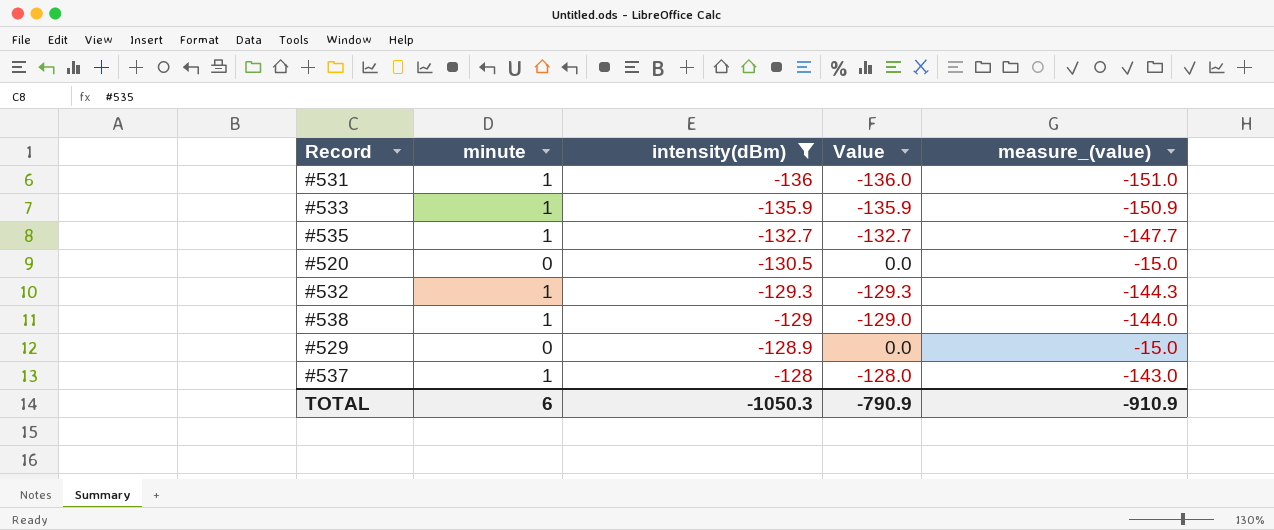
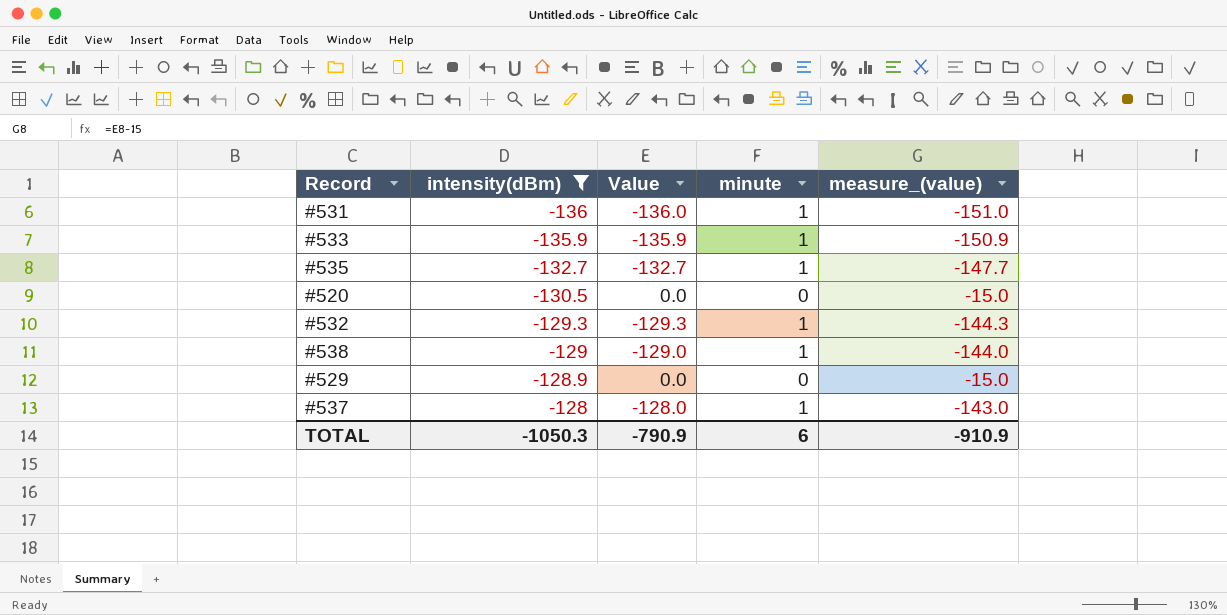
column minute | position: 2 -> 4

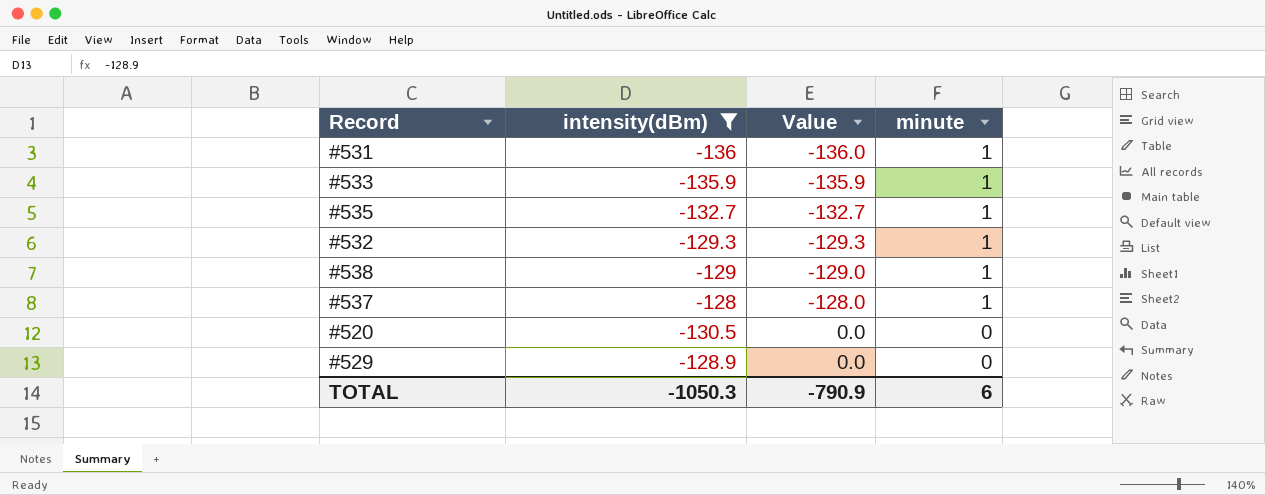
row order: intensity(dBm) ascending -> Value ascending
column measure_(value) | formula: [Value] - 15 -> none

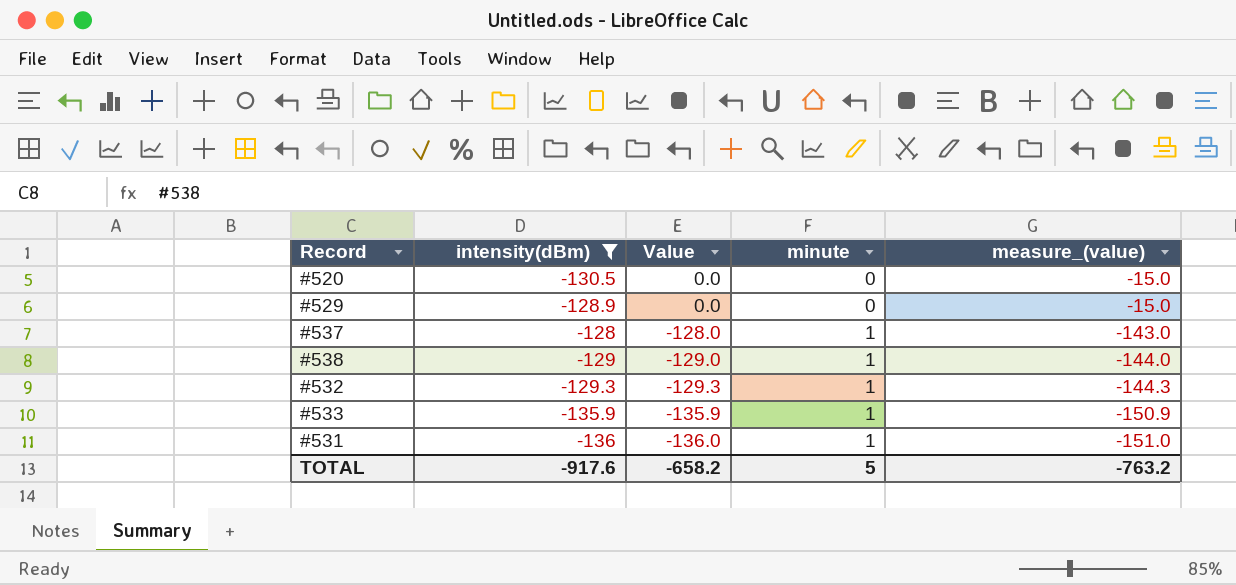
row order: Value ascending -> Value descending
column measure_(value) | formula: none -> [Value] - 15
row #535: -132.7 | -132.7 | 1 -> none
TOTAL | intensity(dBm): -1050.3 -> -917.6
TOTAL | Value: -790.9 -> -658.2
TOTAL | minute: 6 -> 5

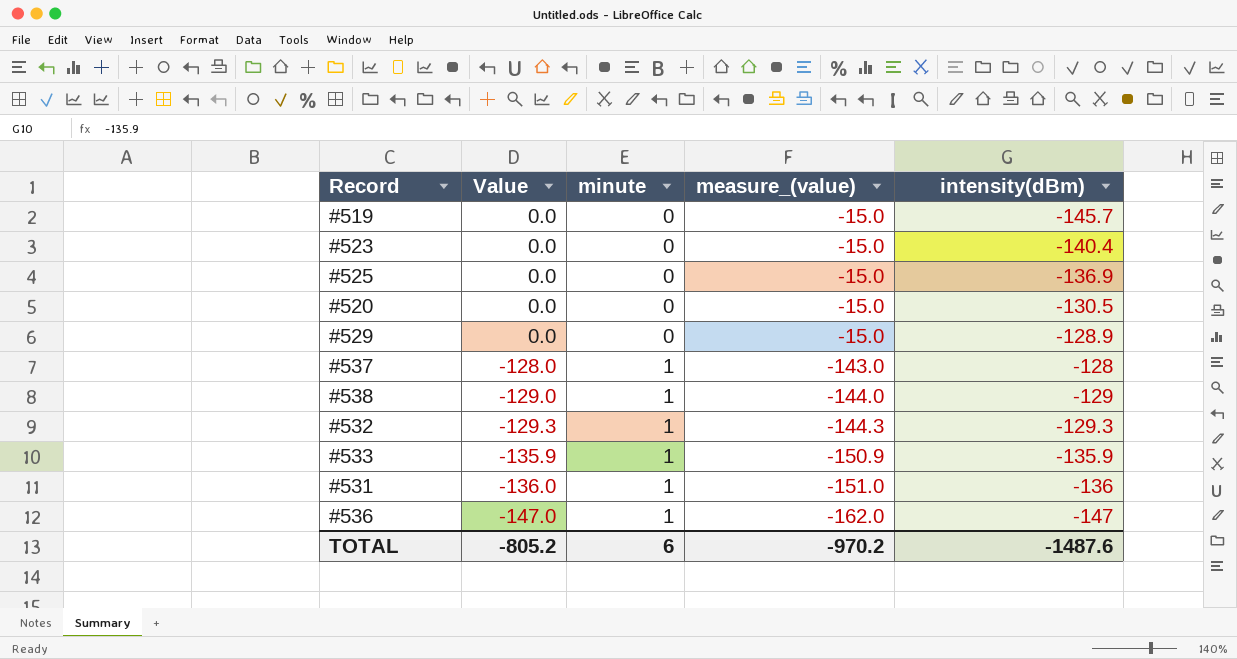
filter: intensity(dBm) >= -136 -> none
column intensity(dBm) | position: 2 -> 5
TOTAL | Value: -658.2 -> -805.2
TOTAL | minute: 5 -> 6
TOTAL | measure_(value): -763.2 -> -970.2
TOTAL | intensity(dBm): -917.6 -> -1487.6

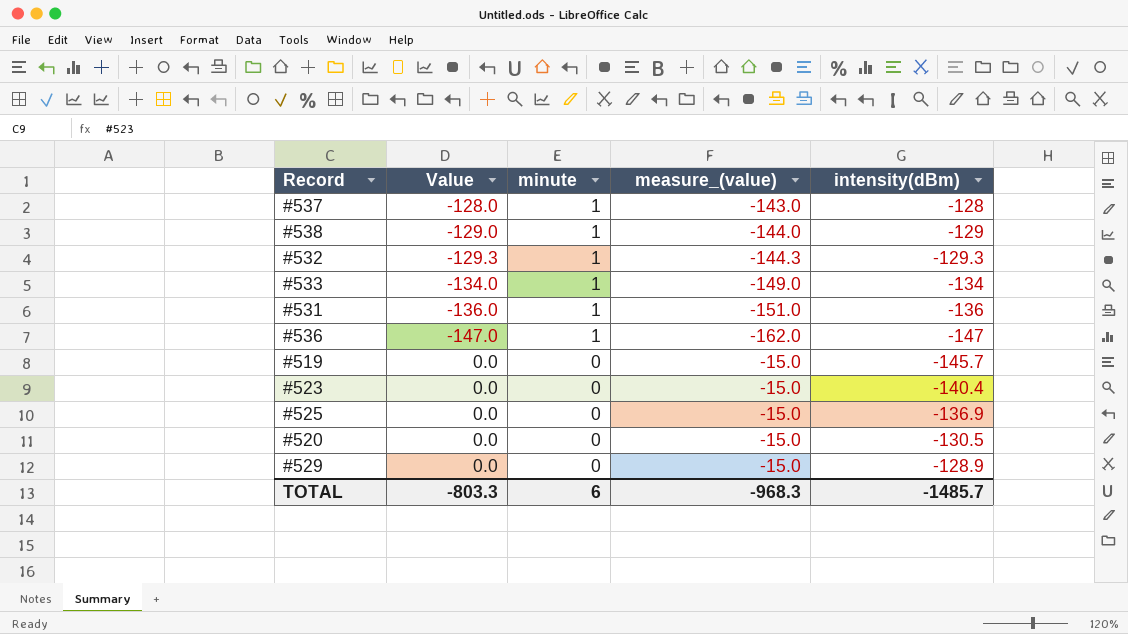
row order: Value descending -> minute descending
#533 | Value: -135.9 -> -134.0
#533 | measure_(value): -150.9 -> -149.0
#533 | intensity(dBm): -135.9 -> -134
TOTAL | Value: -805.2 -> -803.3
TOTAL | measure_(value): -970.2 -> -968.3
TOTAL | intensity(dBm): -1487.6 -> -1485.7

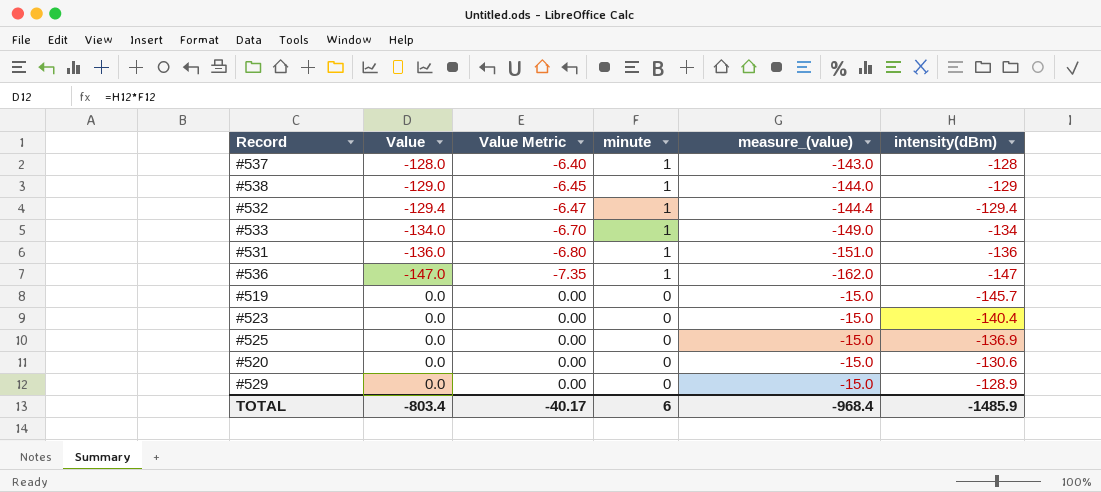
column Value Metric | formula: none -> [Value] * 0.05
#532 | Value: -129.3 -> -129.4
#532 | measure_(value): -144.3 -> -144.4
#532 | intensity(dBm): -129.3 -> -129.4
#520 | intensity(dBm): -130.5 -> -130.6
TOTAL | Value: -803.3 -> -803.4
TOTAL | measure_(value): -968.3 -> -968.4
TOTAL | intensity(dBm): -1485.7 -> -1485.9

